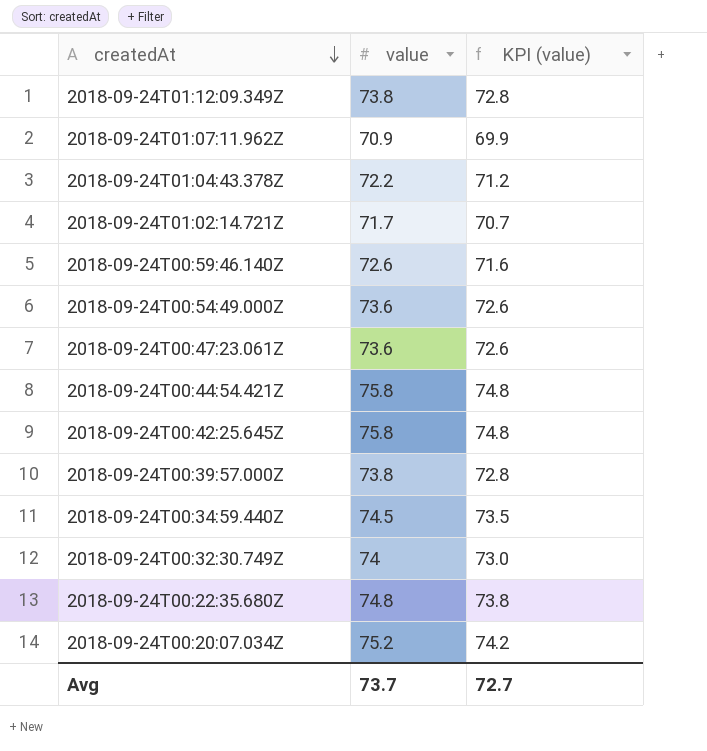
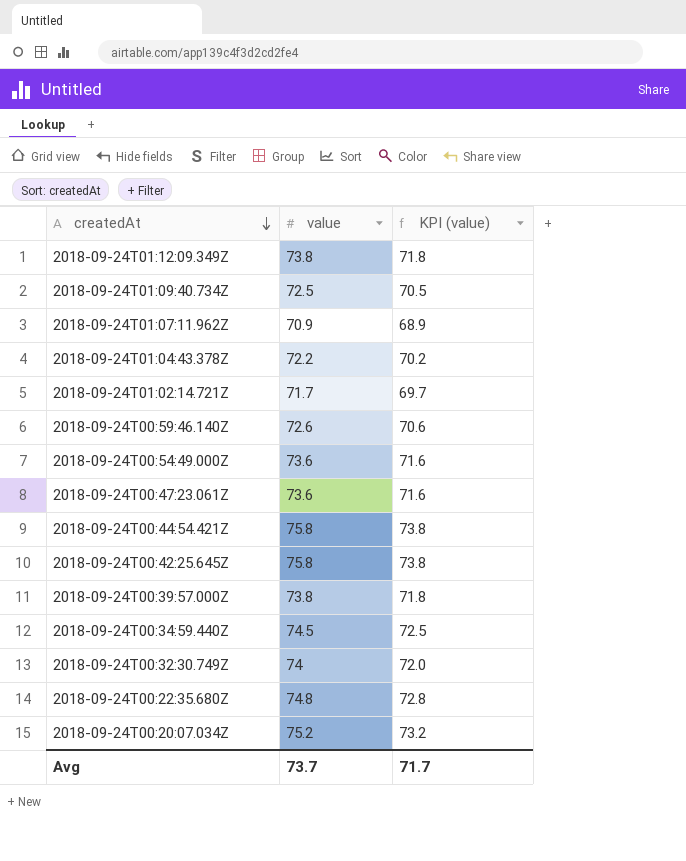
column KPI (value) | formula: [value] - 1 -> [value] - 2
row 2018-09-24T01:09:40.734Z: none -> 72.5 | 70.5
Avg | KPI (value): 72.7 -> 71.7

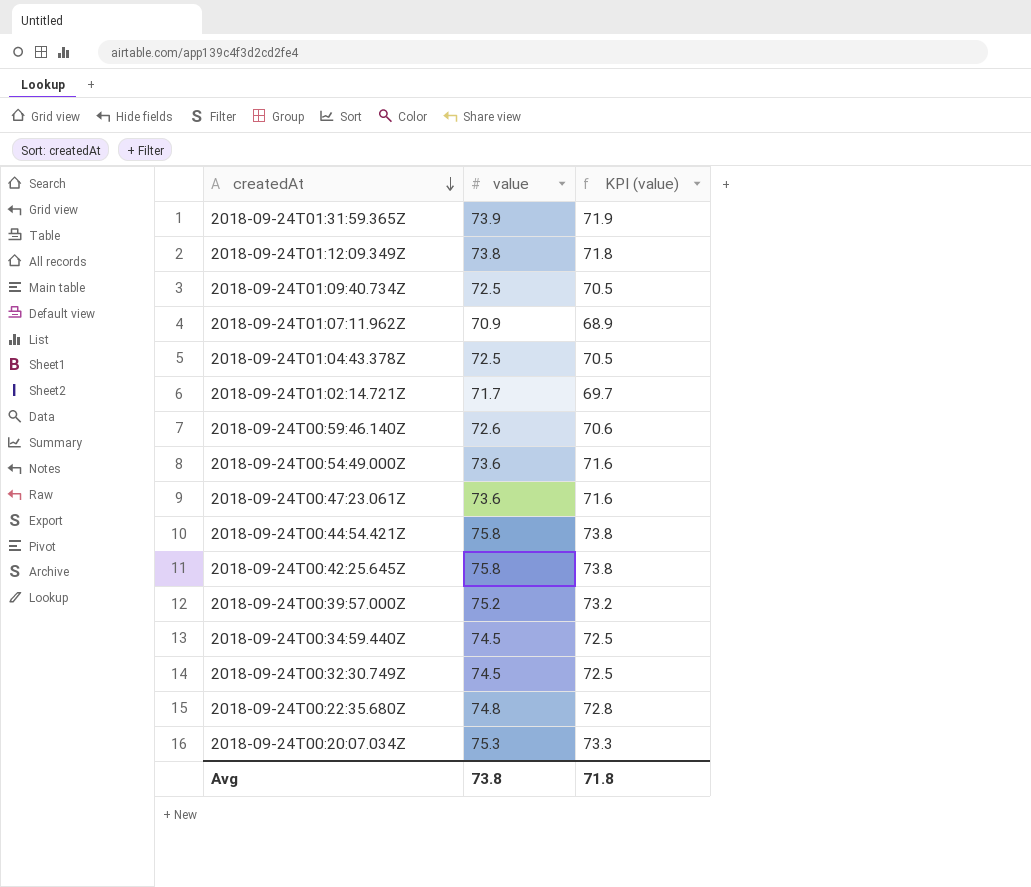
row 2018-09-24T01:31:59.365Z: none -> 73.9 | 71.9
2018-09-24T01:04:43.378Z | value: 72.2 -> 72.5
2018-09-24T01:04:43.378Z | KPI (value): 70.2 -> 70.5
2018-09-24T00:39:57.000Z | value: 73.8 -> 75.2
2018-09-24T00:39:57.000Z | KPI (value): 71.8 -> 73.2
2018-09-24T00:32:30.749Z | value: 74 -> 74.5
2018-09-24T00:32:30.749Z | KPI (value): 72.0 -> 72.5
2018-09-24T00:20:07.034Z | value: 75.2 -> 75.3
2018-09-24T00:20:07.034Z | KPI (value): 73.2 -> 73.3
Avg | value: 73.7 -> 73.8
Avg | KPI (value): 71.7 -> 71.8

